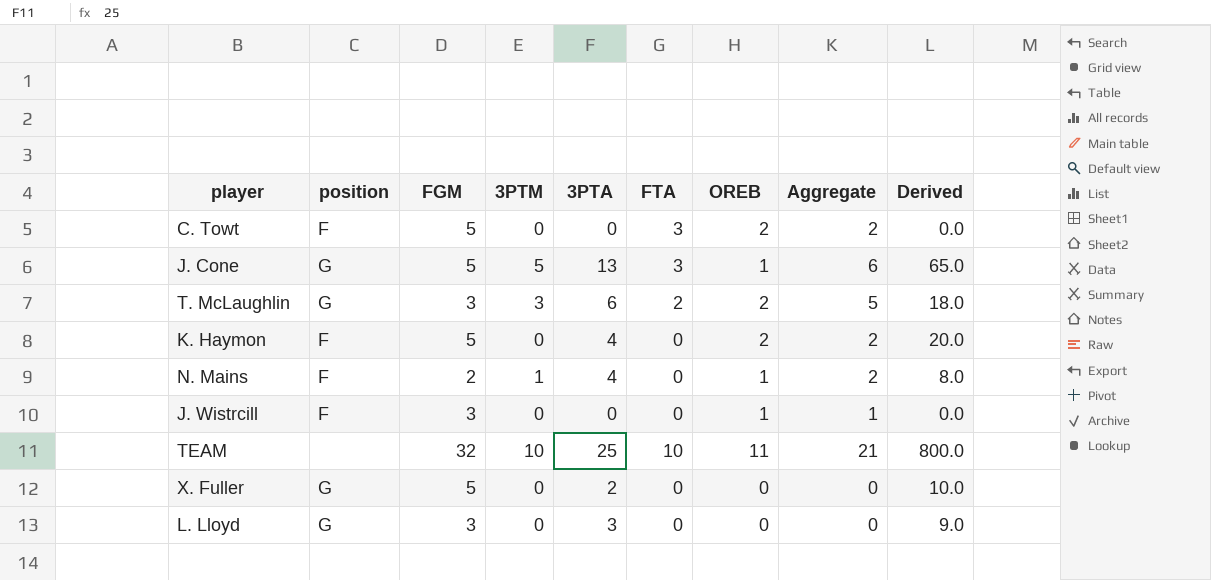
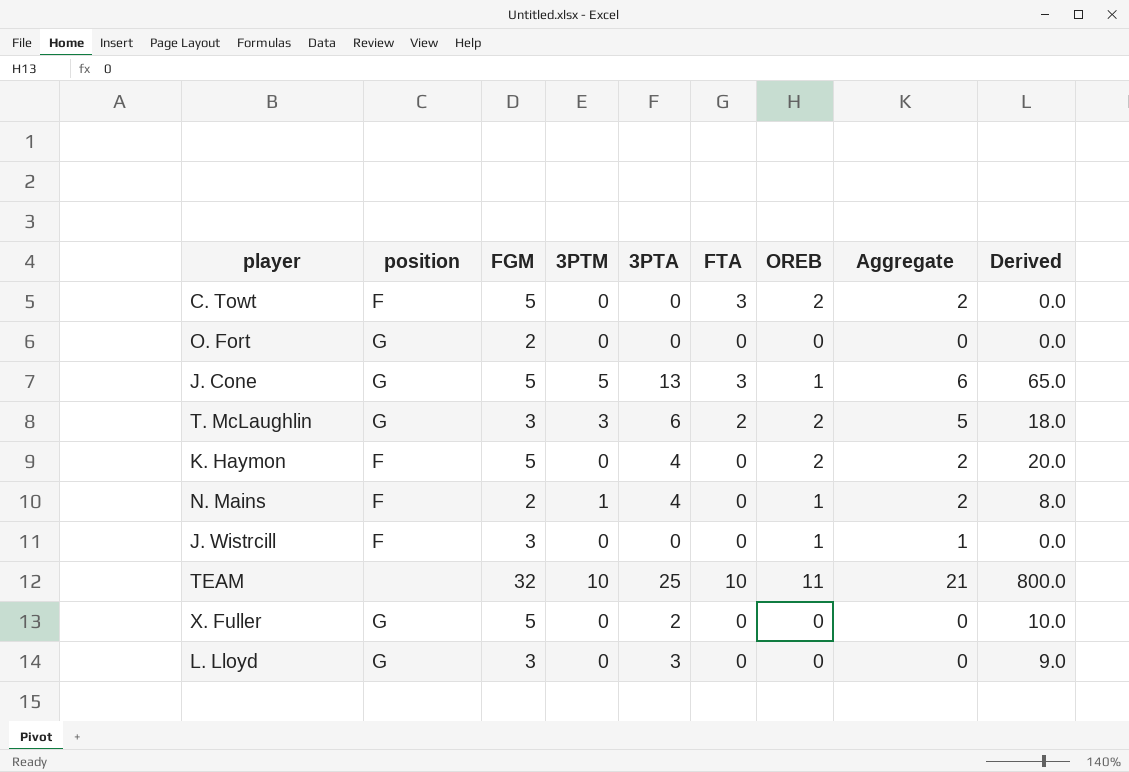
row O. Fort: none -> G | 2 | 0 | 0 | 0 | 0 | 0 | 0.0

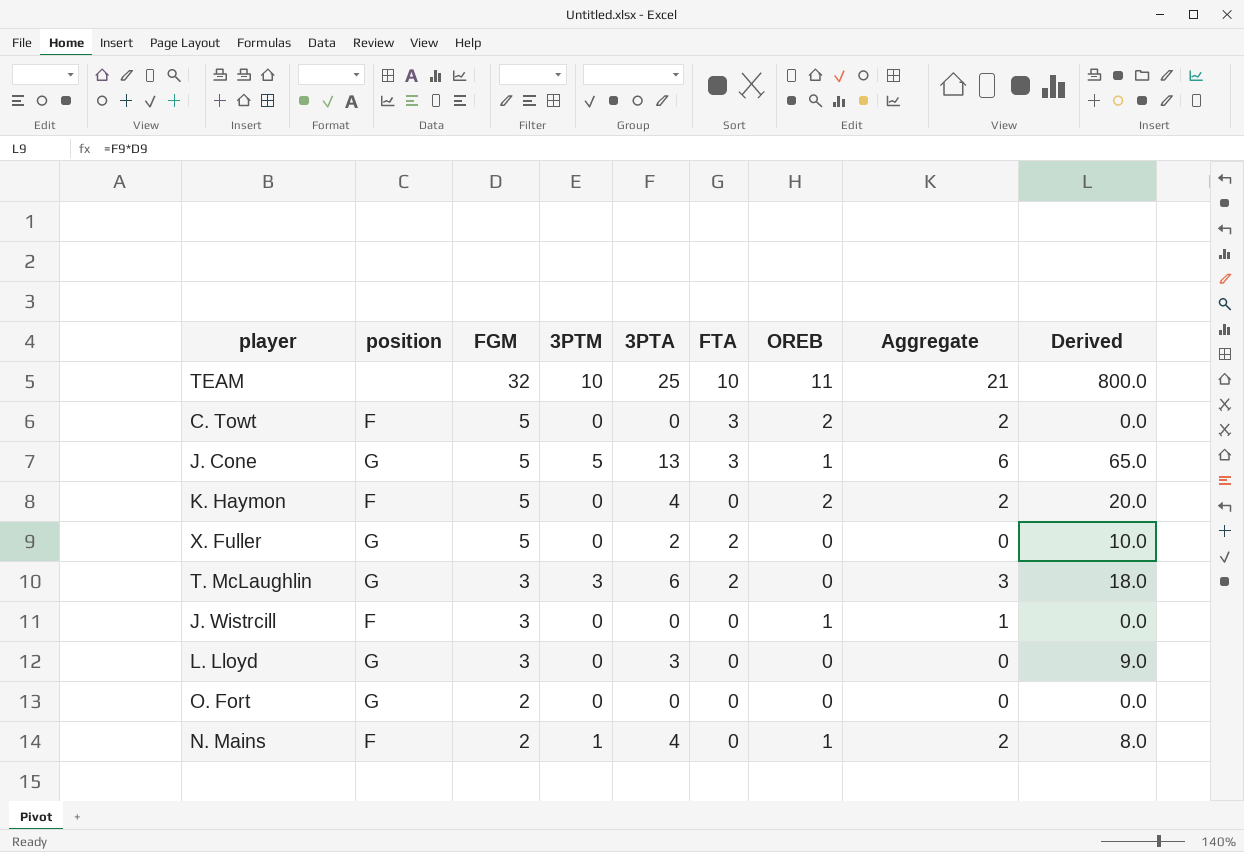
row order: none -> FGM descending
X. Fuller | FTA: 0 -> 2
T. McLaughlin | OREB: 2 -> 0
T. McLaughlin | Aggregate: 5 -> 3

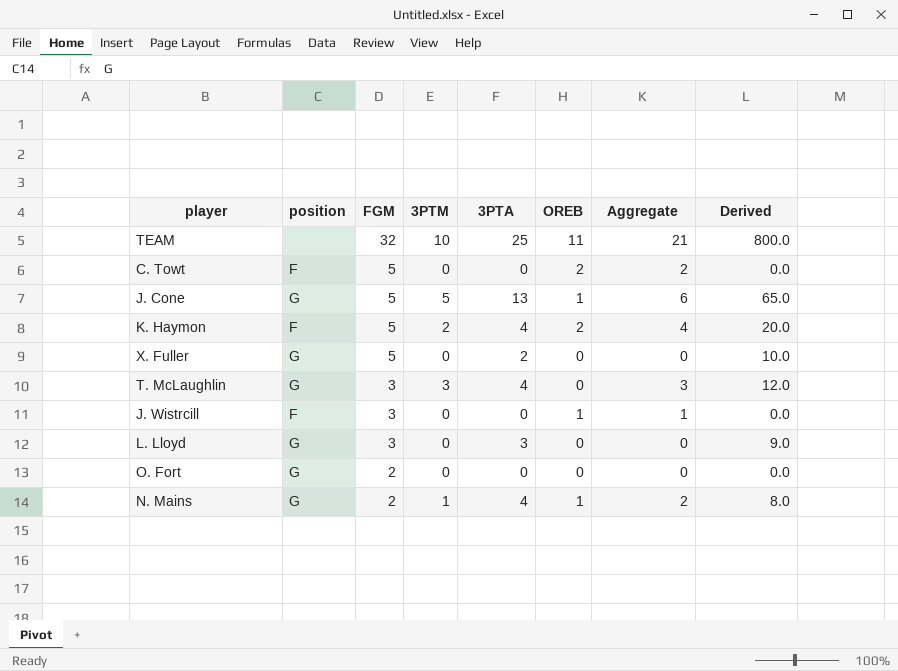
column FTA | position: 6 -> none
K. Haymon | 3PTM: 0 -> 2
K. Haymon | Aggregate: 2 -> 4
T. McLaughlin | 3PTA: 6 -> 4
T. McLaughlin | Derived: 18.0 -> 12.0
N. Mains | position: F -> G

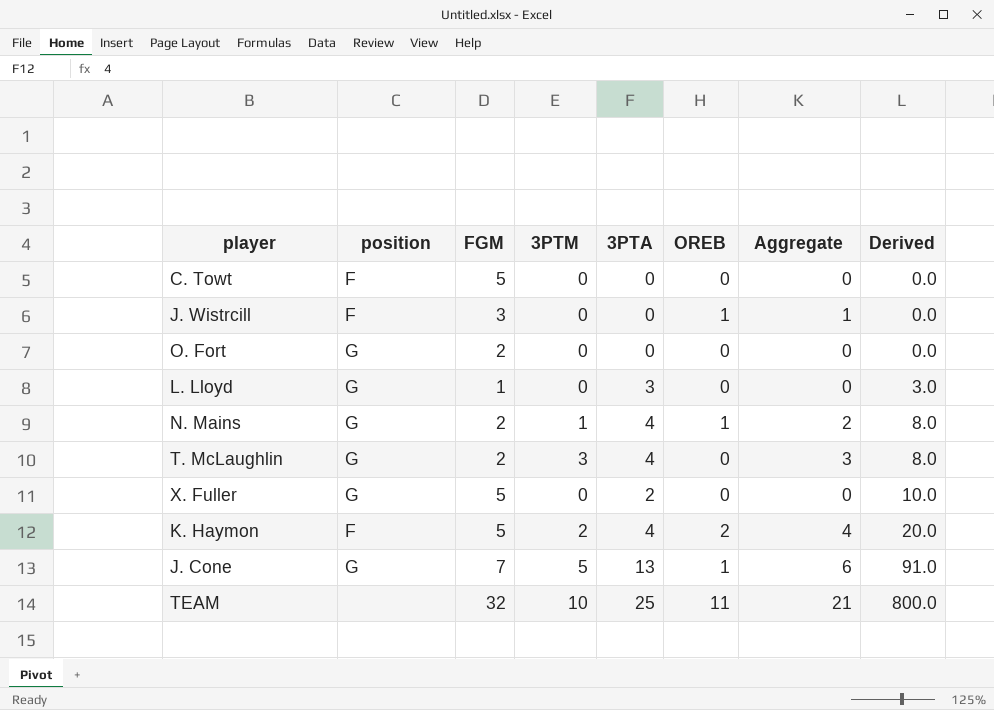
row order: FGM descending -> Derived ascending
C. Towt | OREB: 2 -> 0
C. Towt | Aggregate: 2 -> 0
L. Lloyd | FGM: 3 -> 1
L. Lloyd | Derived: 9.0 -> 3.0
T. McLaughlin | FGM: 3 -> 2
T. McLaughlin | Derived: 12.0 -> 8.0
J. Cone | FGM: 5 -> 7
J. Cone | Derived: 65.0 -> 91.0

